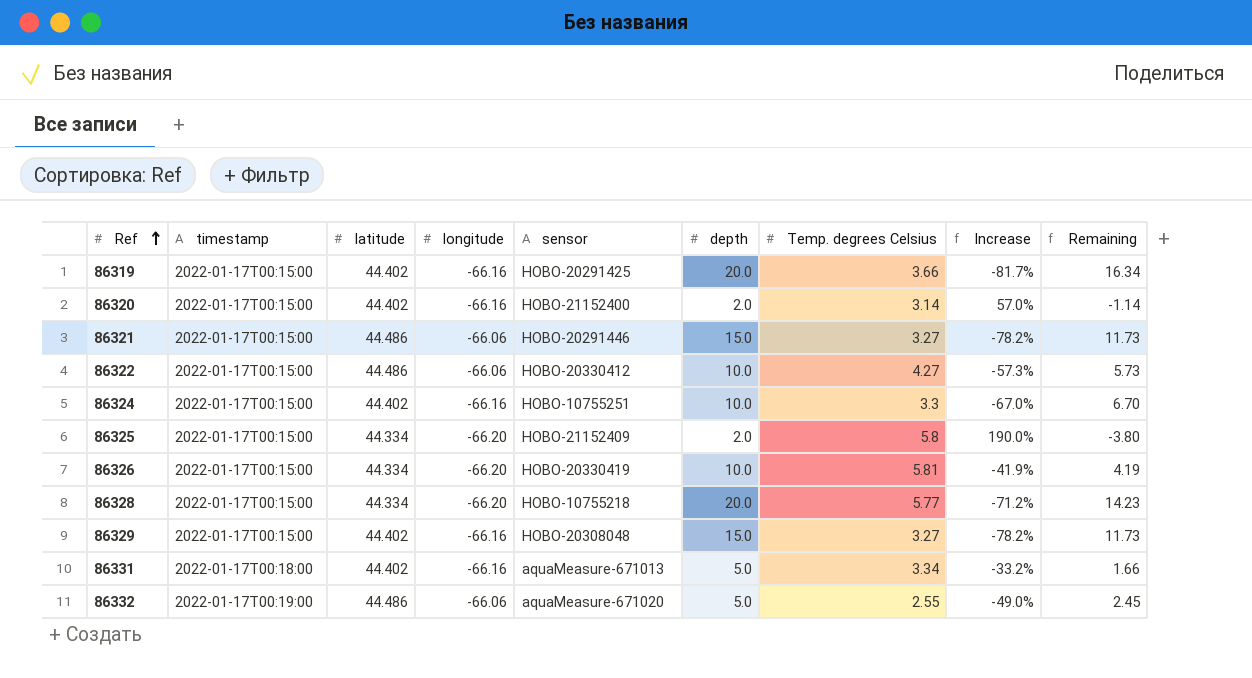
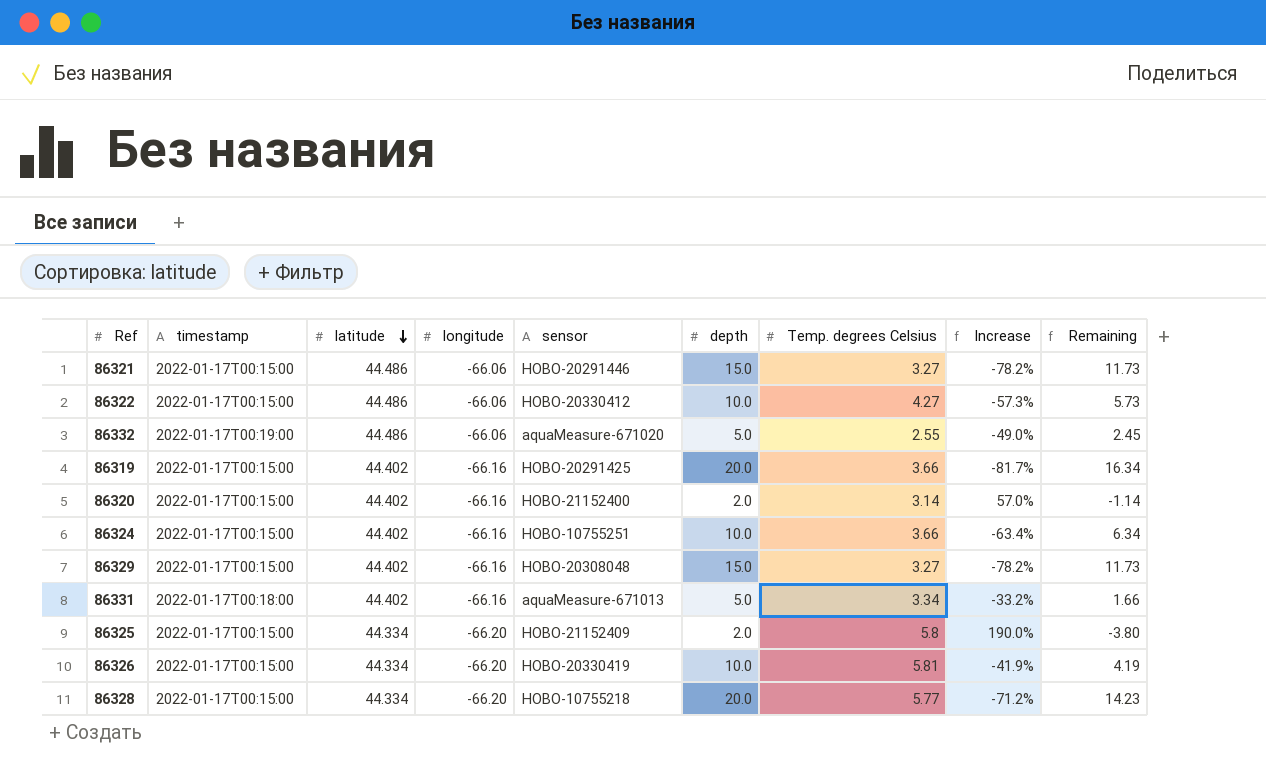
row order: Ref ascending -> latitude descending
86324 | Temp. degrees Celsius: 3.3 -> 3.66
86324 | Increase: -67.0% -> -63.4%
86324 | Remaining: 6.70 -> 6.34

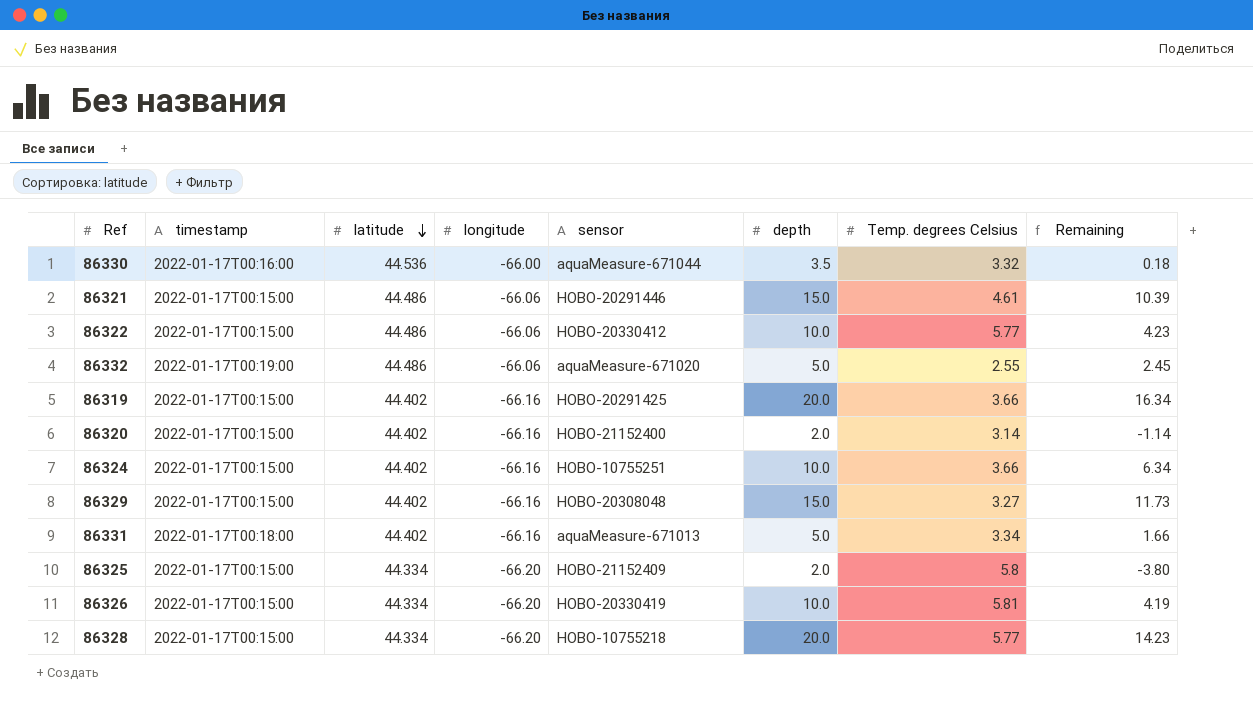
column Increase | formula: ([Temp. degrees Celsius] - [depth]) / [depth] -> none
row 86330: none -> 2022-01-17T00:16:00 | 44.536 | -66.00 | aquaMeasure-671044 | 3.5 | 3.32 | 0.18
86321 | Temp. degrees Celsius: 3.27 -> 4.61
86321 | Remaining: 11.73 -> 10.39
86322 | Temp. degrees Celsius: 4.27 -> 5.77
86322 | Remaining: 5.73 -> 4.23

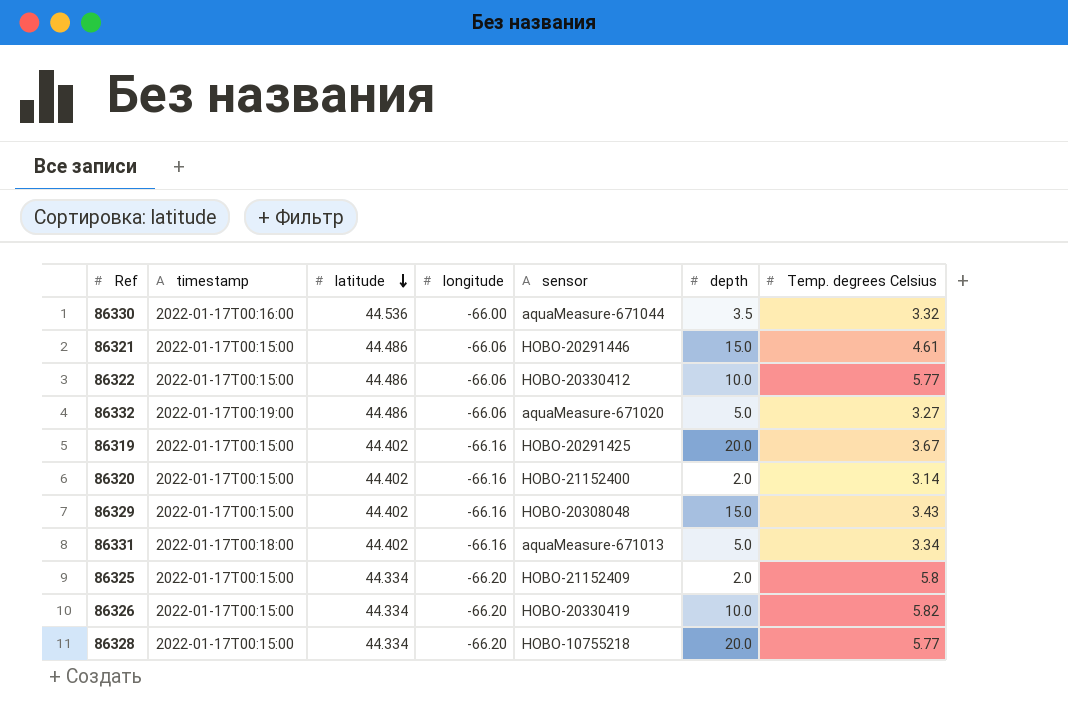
column Remaining | formula: [depth] - [Temp. degrees Celsius] -> none
row 86324: 2022-01-17T00:15:00 | 44.402 | -66.16 | HOBO-10755251 | 10.0 | 3.66 | 6.34 -> none
86332 | Temp. degrees Celsius: 2.55 -> 3.27
86319 | Temp. degrees Celsius: 3.66 -> 3.67
86329 | Temp. degrees Celsius: 3.27 -> 3.43
86326 | Temp. degrees Celsius: 5.81 -> 5.82

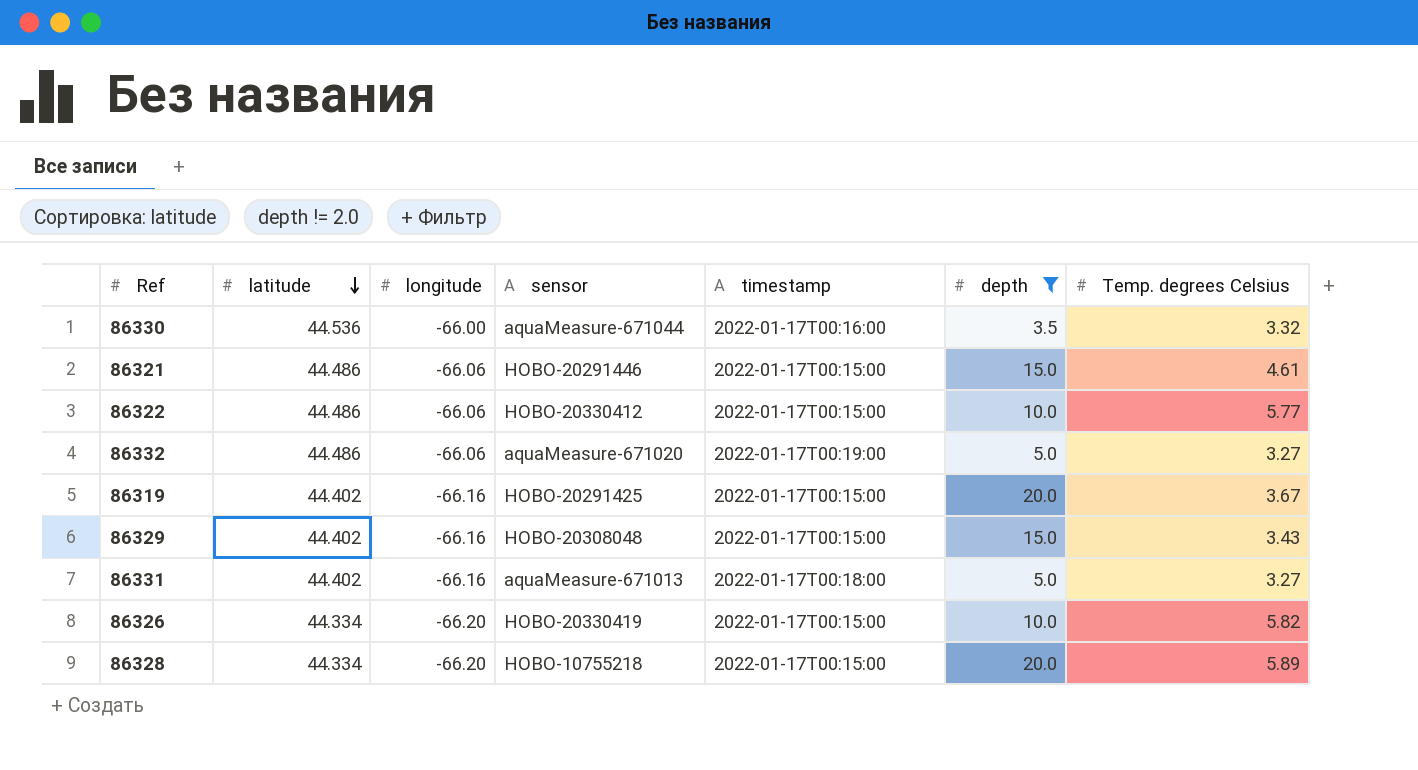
filter: none -> depth != 2.0
column timestamp | position: 2 -> 5
86331 | Temp. degrees Celsius: 3.34 -> 3.27
86328 | Temp. degrees Celsius: 5.77 -> 5.89

